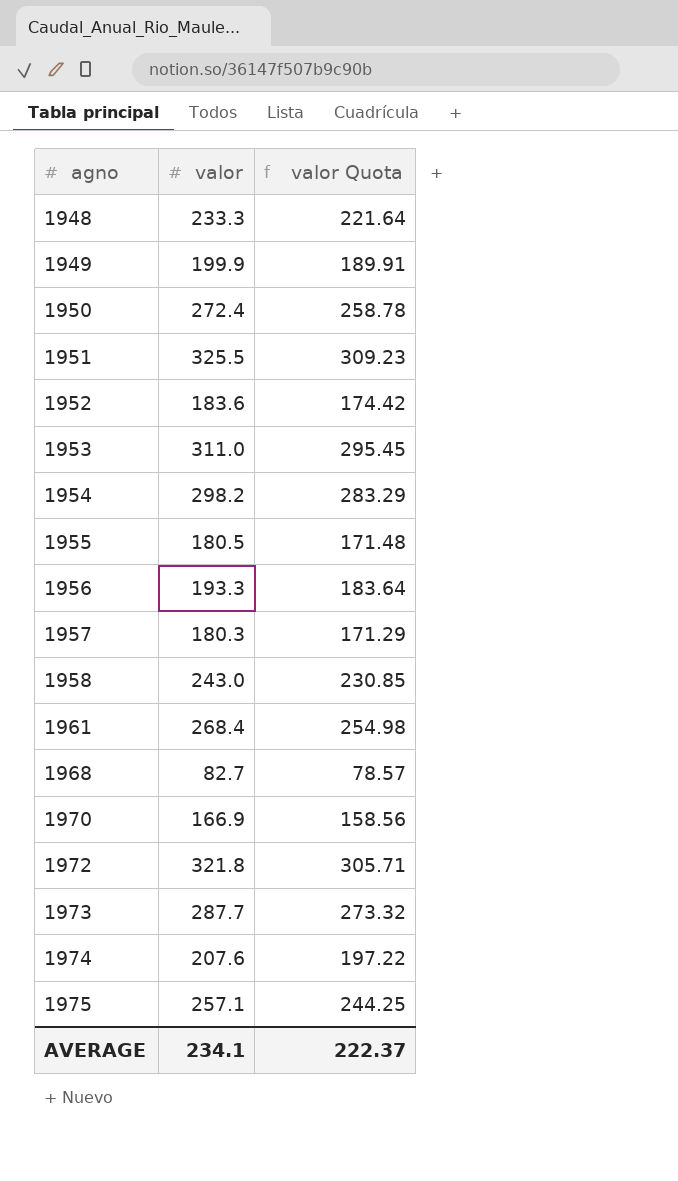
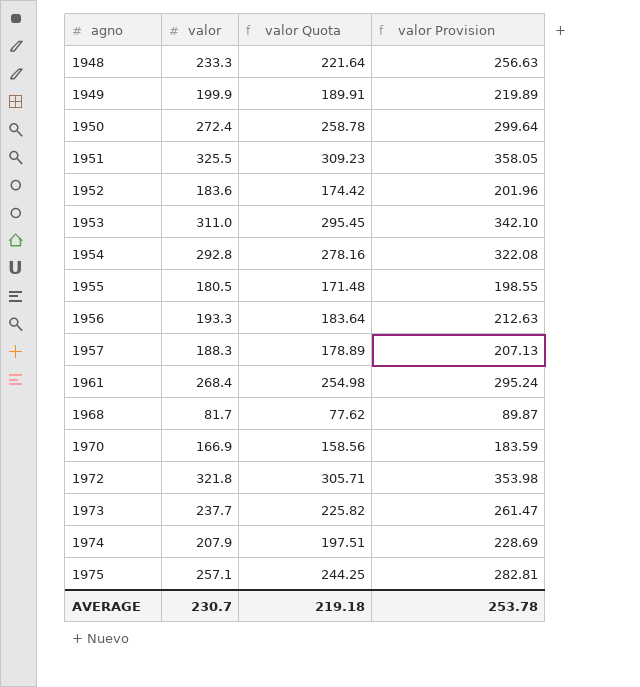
column valor Provision | formula: none -> [valor] * 1.1
row 1958: 243.0 | 230.85 -> none
1954 | valor: 298.2 -> 292.8
1954 | valor Quota: 283.29 -> 278.16
1957 | valor: 180.3 -> 188.3
1957 | valor Quota: 171.29 -> 178.89
1968 | valor: 82.7 -> 81.7
1968 | valor Quota: 78.57 -> 77.62
1973 | valor: 287.7 -> 237.7
1973 | valor Quota: 273.32 -> 225.82
1974 | valor: 207.6 -> 207.9
1974 | valor Quota: 197.22 -> 197.51
AVERAGE | valor: 234.1 -> 230.7
AVERAGE | valor Quota: 222.37 -> 219.18

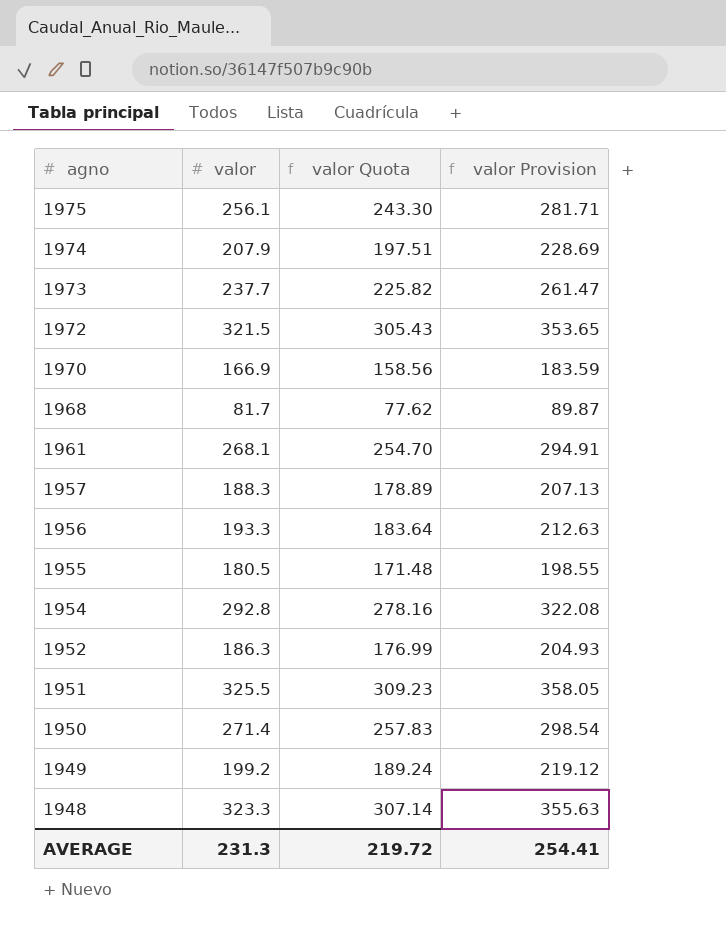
row order: agno ascending -> agno descending
row 1953: 311.0 | 295.45 | 342.10 -> none
1975 | valor: 257.1 -> 256.1
1975 | valor Quota: 244.25 -> 243.30
1975 | valor Provision: 282.81 -> 281.71
1972 | valor: 321.8 -> 321.5
1972 | valor Quota: 305.71 -> 305.43
1972 | valor Provision: 353.98 -> 353.65
1961 | valor: 268.4 -> 268.1
1961 | valor Quota: 254.98 -> 254.70
1961 | valor Provision: 295.24 -> 294.91
1952 | valor: 183.6 -> 186.3
1952 | valor Quota: 174.42 -> 176.99
1952 | valor Provision: 201.96 -> 204.93
1950 | valor: 272.4 -> 271.4
1950 | valor Quota: 258.78 -> 257.83
1950 | valor Provision: 299.64 -> 298.54
1949 | valor: 199.9 -> 199.2
1949 | valor Quota: 189.91 -> 189.24
1949 | valor Provision: 219.89 -> 219.12
1948 | valor: 233.3 -> 323.3
1948 | valor Quota: 221.64 -> 307.14
1948 | valor Provision: 256.63 -> 355.63
AVERAGE | valor: 230.7 -> 231.3
AVERAGE | valor Quota: 219.18 -> 219.72
AVERAGE | valor Provision: 253.78 -> 254.41

